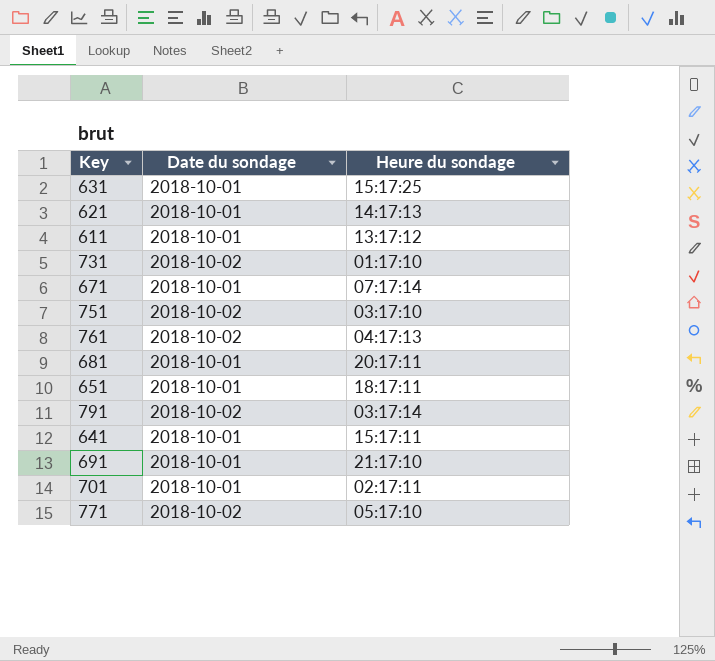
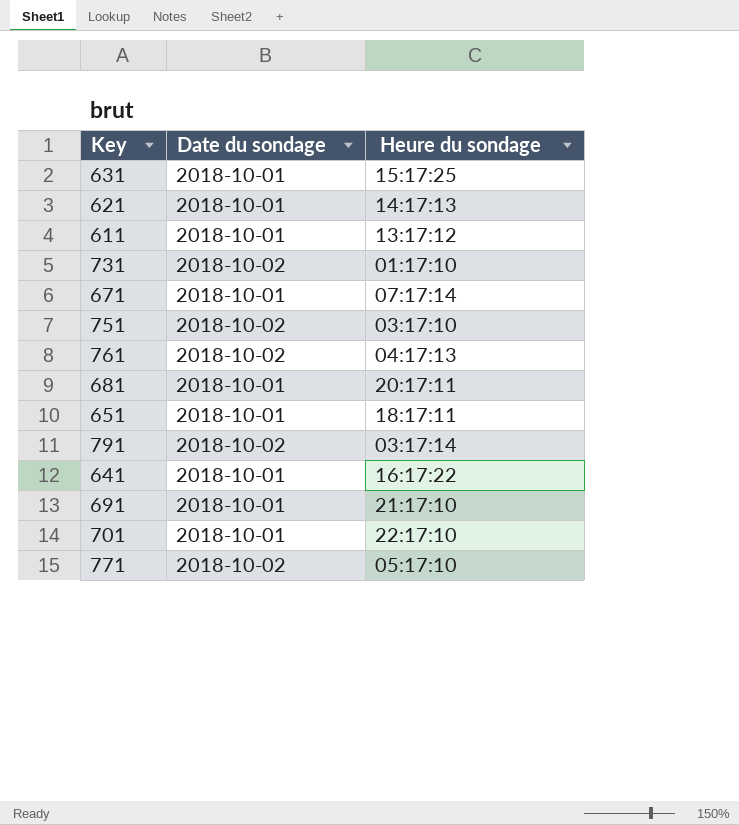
641 | Heure du sondage: 15:17:11 -> 16:17:22
701 | Heure du sondage: 02:17:11 -> 22:17:10

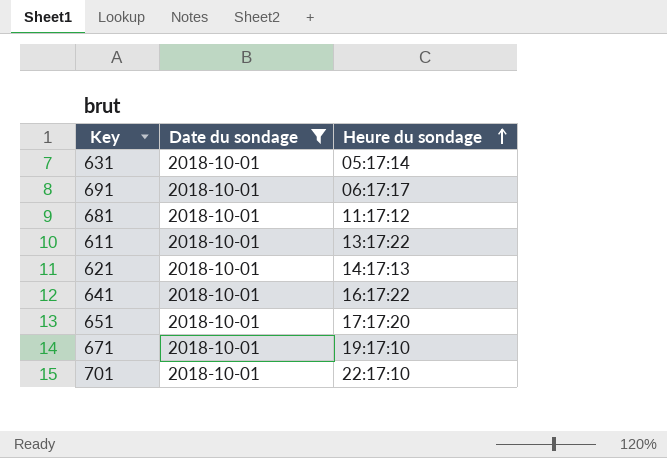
filter: none -> Date du sondage = 2018-10-01
row order: none -> Heure du sondage ascending
631 | Heure du sondage: 15:17:25 -> 05:17:14
691 | Heure du sondage: 21:17:10 -> 06:17:17
681 | Heure du sondage: 20:17:11 -> 11:17:12
611 | Heure du sondage: 13:17:12 -> 13:17:22
651 | Heure du sondage: 18:17:11 -> 17:17:20
671 | Heure du sondage: 07:17:14 -> 19:17:10

